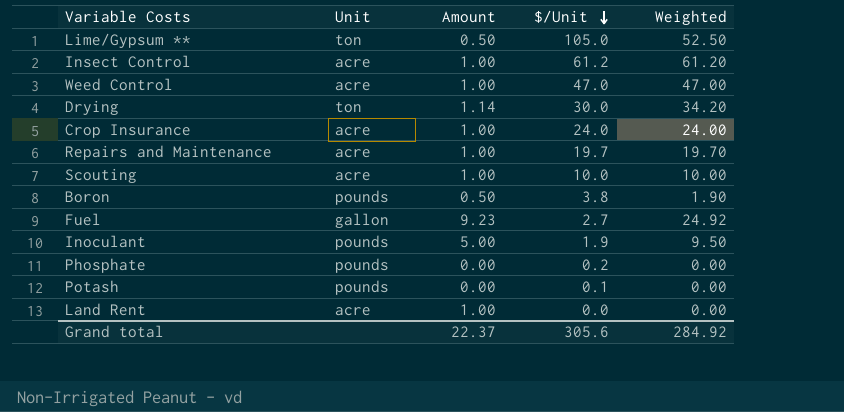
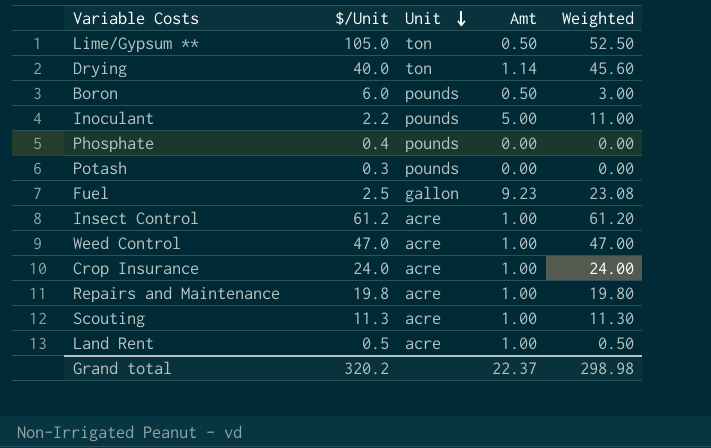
row order: $/Unit descending -> Unit descending
column $/Unit | position: 4 -> 2
column name: Amount -> Amt
Drying | $/Unit: 30.0 -> 40.0
Drying | Weighted: 34.20 -> 45.60
Boron | $/Unit: 3.8 -> 6.0
Boron | Weighted: 1.90 -> 3.00
Inoculant | $/Unit: 1.9 -> 2.2
Inoculant | Weighted: 9.50 -> 11.00
Phosphate | $/Unit: 0.2 -> 0.4
Potash | $/Unit: 0.1 -> 0.3
Fuel | $/Unit: 2.7 -> 2.5
Fuel | Weighted: 24.92 -> 23.08
Repairs and Maintenance | $/Unit: 19.7 -> 19.8
Repairs and Maintenance | Weighted: 19.70 -> 19.80
Scouting | $/Unit: 10.0 -> 11.3
Scouting | Weighted: 10.00 -> 11.30
Land Rent | $/Unit: 0.0 -> 0.5
Land Rent | Weighted: 0.00 -> 0.50
Grand total | $/Unit: 305.6 -> 320.2
Grand total | Weighted: 284.92 -> 298.98

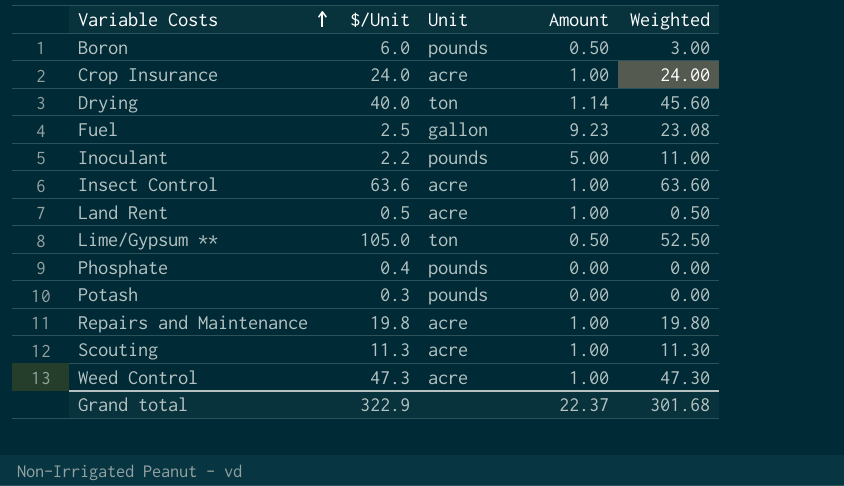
row order: Unit descending -> Variable Costs ascending
column name: Amt -> Amount
Insect Control | $/Unit: 61.2 -> 63.6
Insect Control | Weighted: 61.20 -> 63.60
Weed Control | $/Unit: 47.0 -> 47.3
Weed Control | Weighted: 47.00 -> 47.30
Grand total | $/Unit: 320.2 -> 322.9
Grand total | Weighted: 298.98 -> 301.68

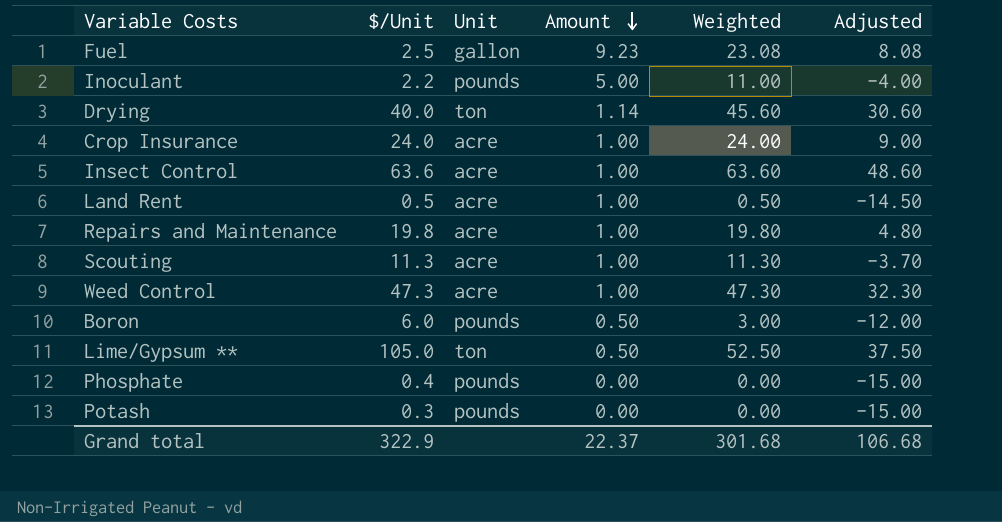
row order: Variable Costs ascending -> Amount descending
column Adjusted | formula: none -> [Weighted] - 15

